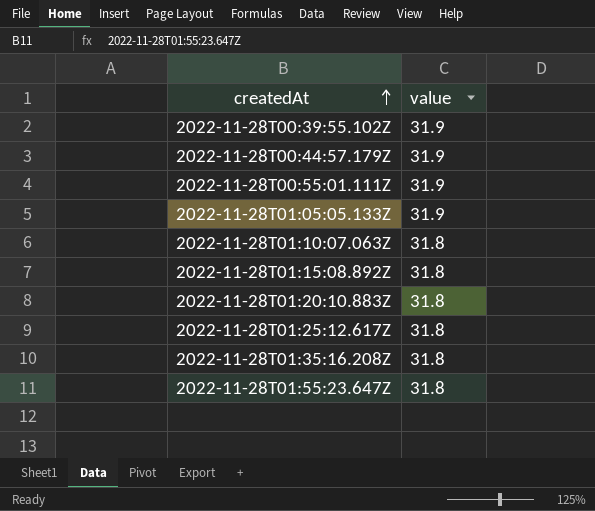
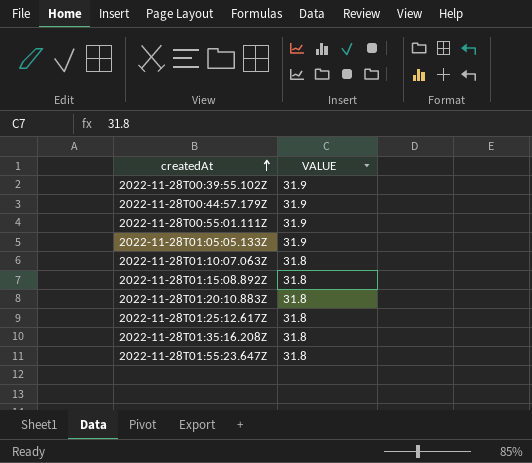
column name: value -> VALUE

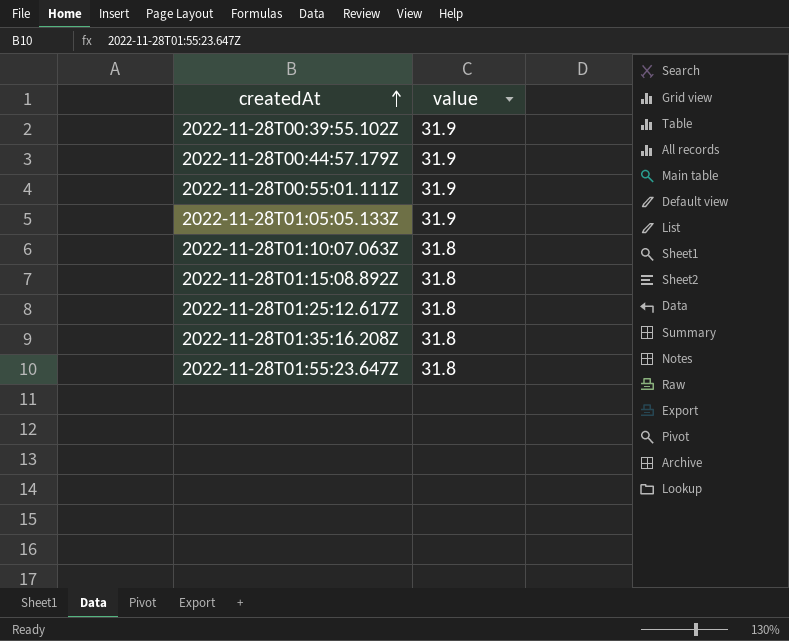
column name: VALUE -> value
row 2022-11-28T01:20:10.883Z: 31.8 -> none

